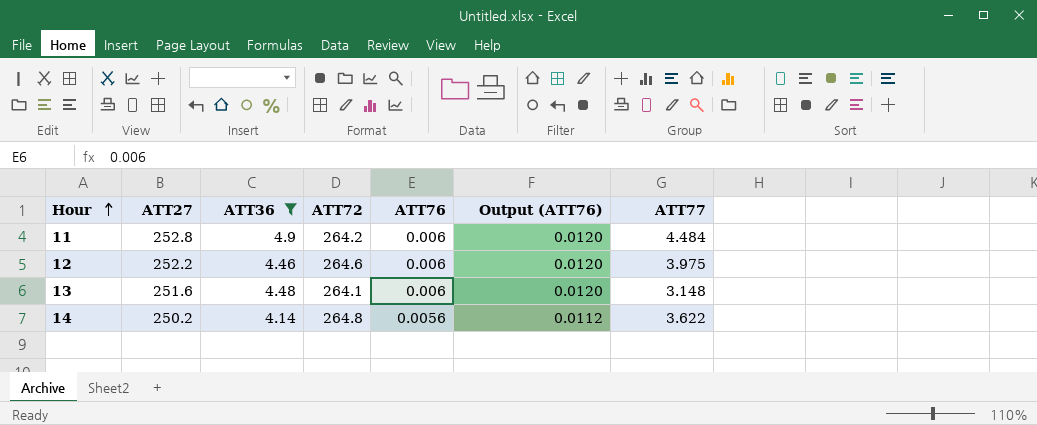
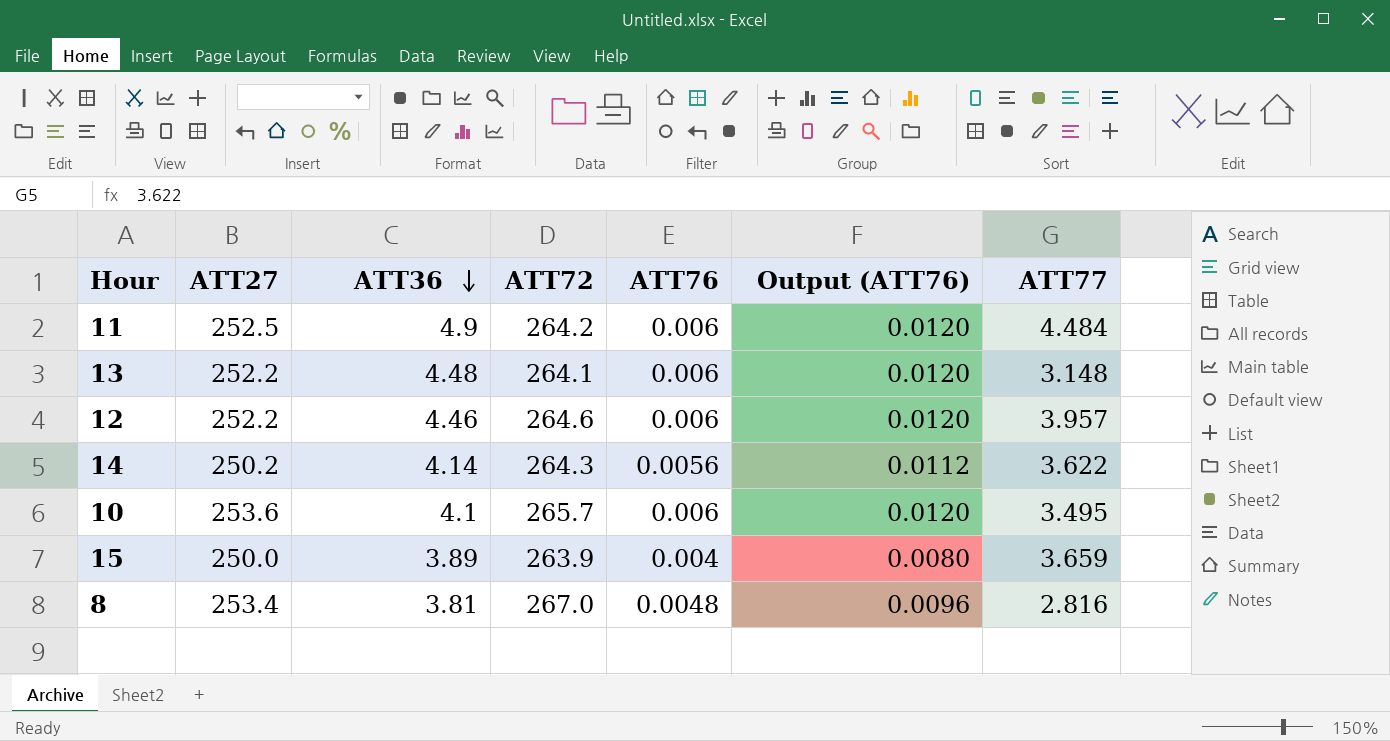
filter: ATT36 >= 4.14 -> none
row order: Hour ascending -> ATT36 descending
11 | ATT27: 252.8 -> 252.5
13 | ATT27: 251.6 -> 252.2
12 | ATT77: 3.975 -> 3.957
14 | ATT72: 264.8 -> 264.3

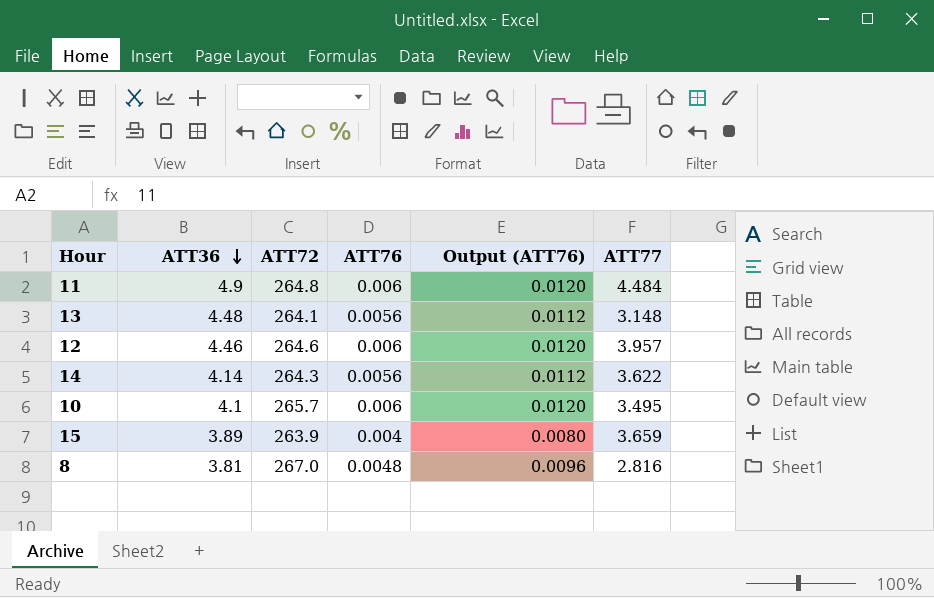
column ATT27 | position: 2 -> none
11 | ATT72: 264.2 -> 264.8
13 | ATT76: 0.006 -> 0.0056
13 | Output (ATT76): 0.0120 -> 0.0112

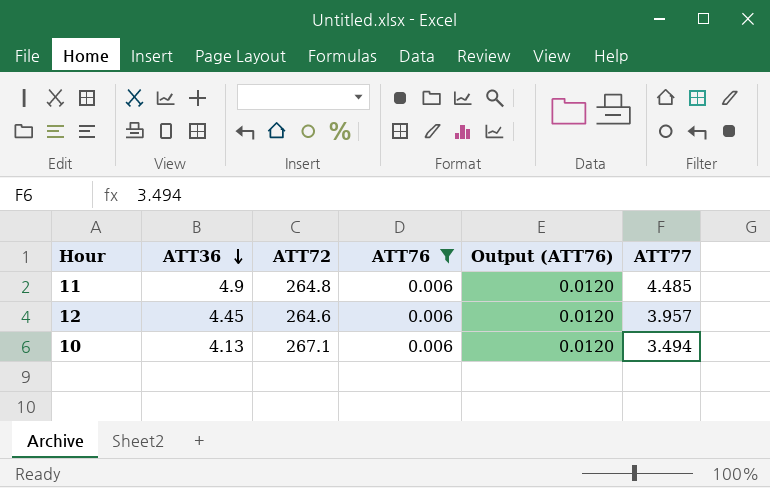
filter: none -> ATT76 = 0.006
11 | ATT77: 4.484 -> 4.485
12 | ATT36: 4.46 -> 4.45
10 | ATT36: 4.1 -> 4.13
10 | ATT72: 265.7 -> 267.1
10 | ATT77: 3.495 -> 3.494

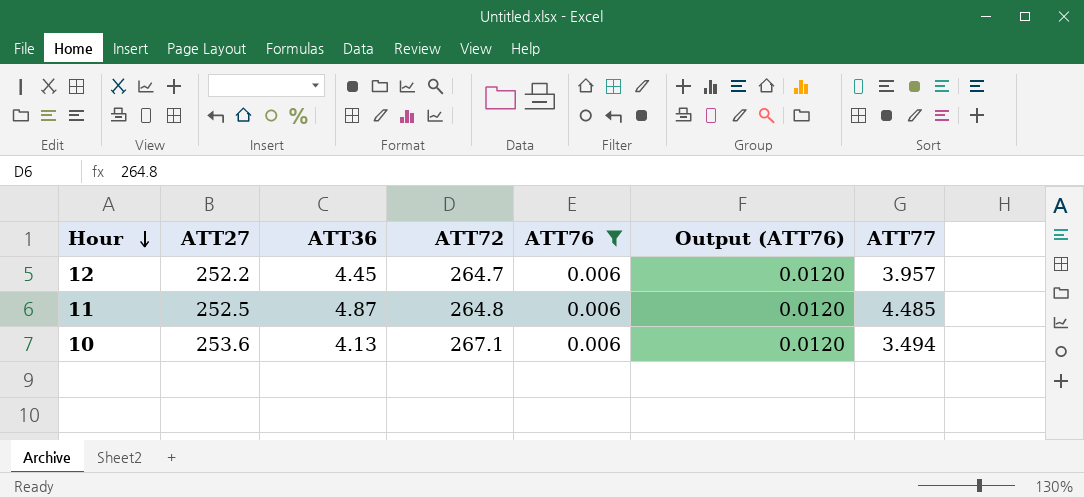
row order: ATT36 descending -> Hour descending
column ATT27 | position: none -> 2
12 | ATT72: 264.6 -> 264.7
11 | ATT36: 4.9 -> 4.87

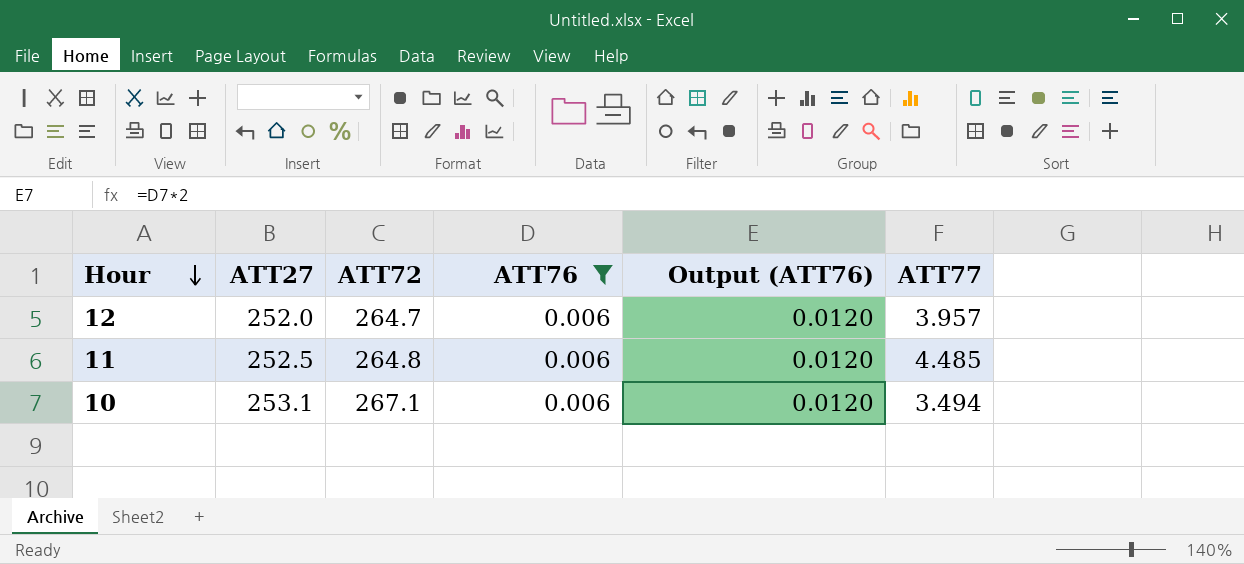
column ATT36 | position: 3 -> none
12 | ATT27: 252.2 -> 252.0
10 | ATT27: 253.6 -> 253.1

